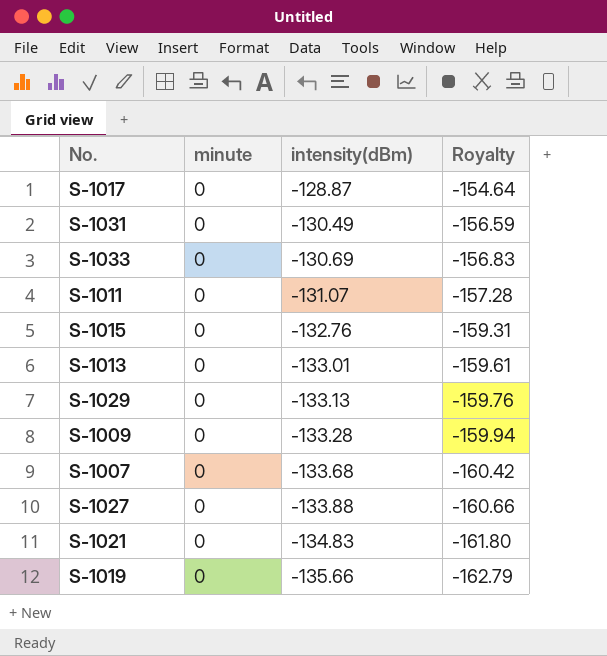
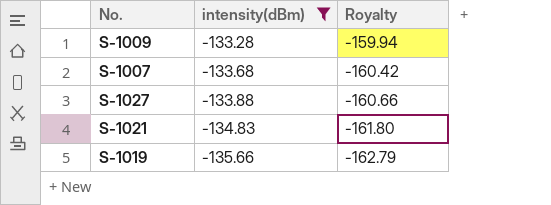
filter: none -> intensity(dBm) <= -133.28
column minute | position: 2 -> none

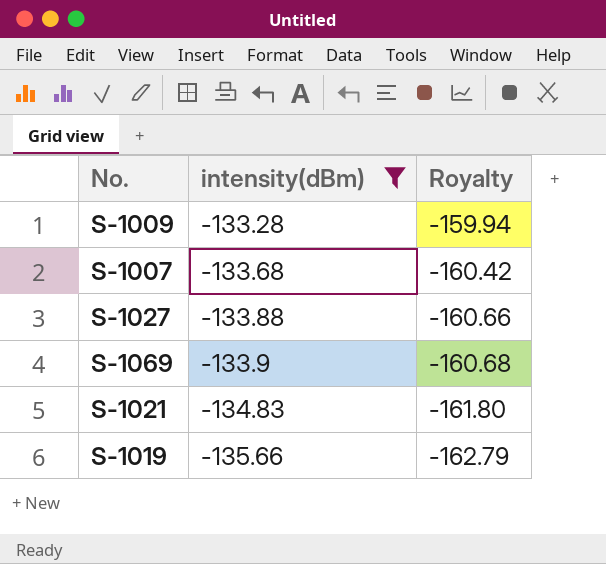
row S-1069: none -> -133.9 | -160.68

